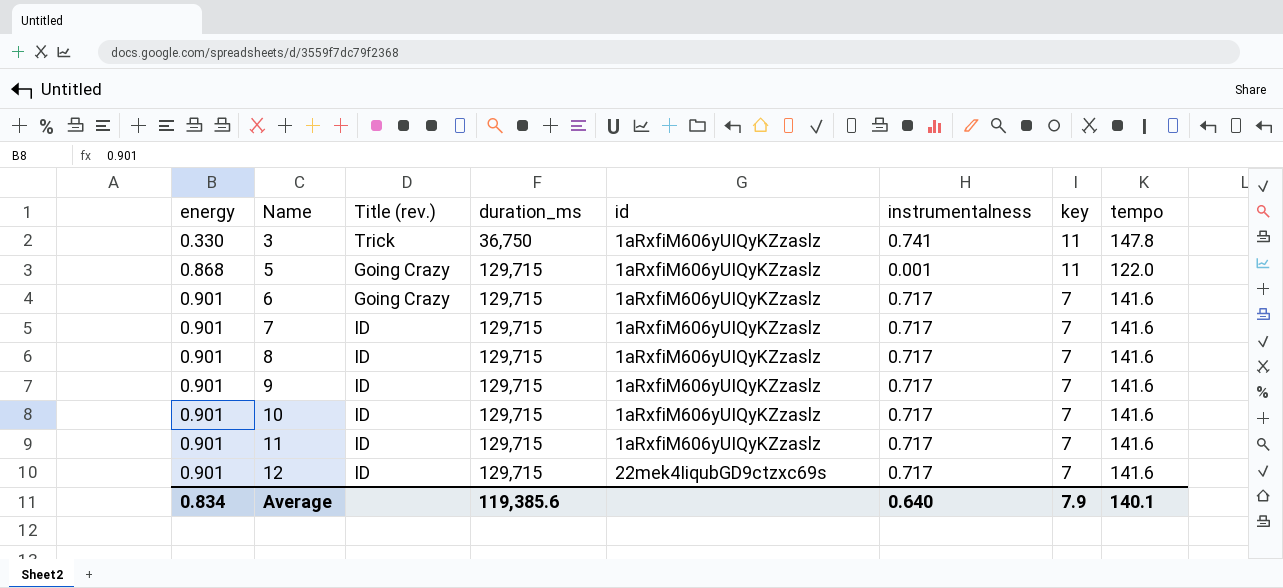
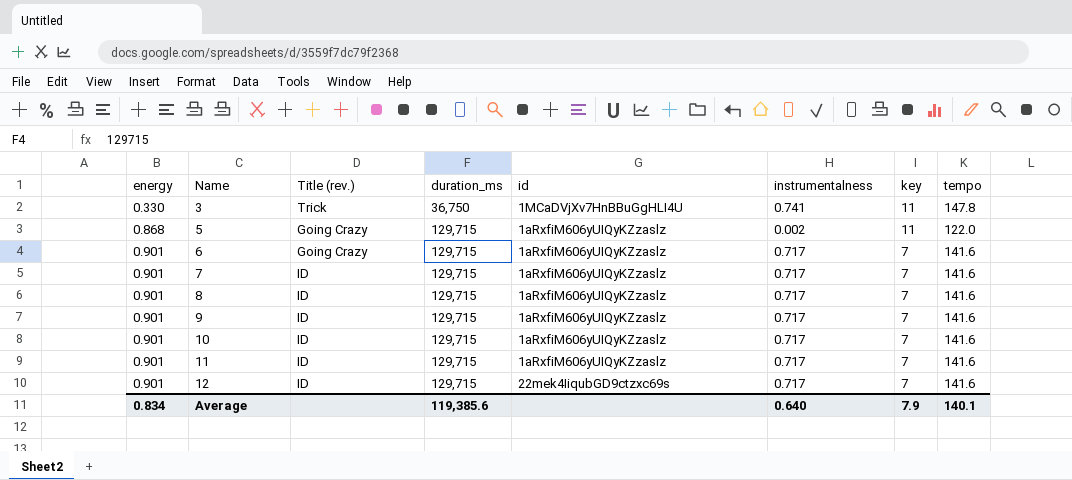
3 | id: 1aRxfiM606yUIQyKZzaslz -> 1MCaDVjXv7HnBBuGgHLI4U
5 | instrumentalness: 0.001 -> 0.002

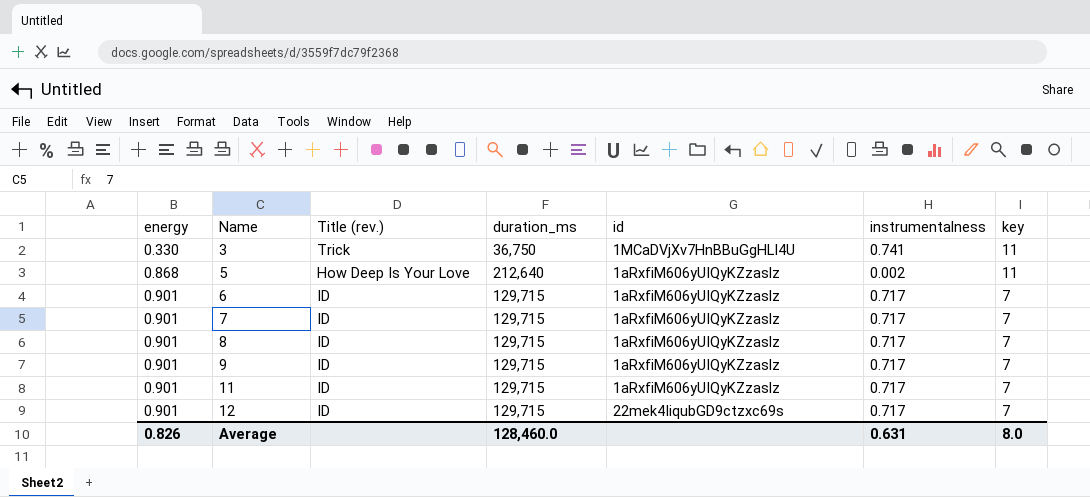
column tempo | position: 8 -> none
row 10: 0.901 | ID | 129,715 | 1aRxfiM606yUIQyKZzaslz | 0.717 | 7 | 141.6 -> none
5 | Title (rev.): Going Crazy -> How Deep Is Your Love
5 | duration_ms: 129,715 -> 212,640
6 | Title (rev.): Going Crazy -> ID
Average | energy: 0.834 -> 0.826
Average | duration_ms: 119,385.6 -> 128,460.0
Average | instrumentalness: 0.640 -> 0.631
Average | key: 7.9 -> 8.0

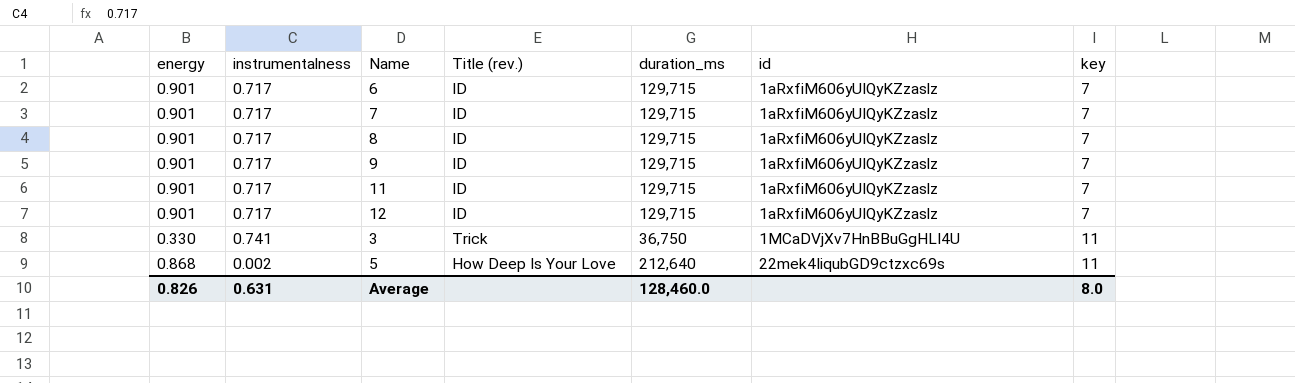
row order: energy ascending -> id ascending
column instrumentalness | position: 6 -> 2
12 | id: 22mek4IiqubGD9ctzxc69s -> 1aRxfiM606yUIQyKZzaslz
5 | id: 1aRxfiM606yUIQyKZzaslz -> 22mek4IiqubGD9ctzxc69s

